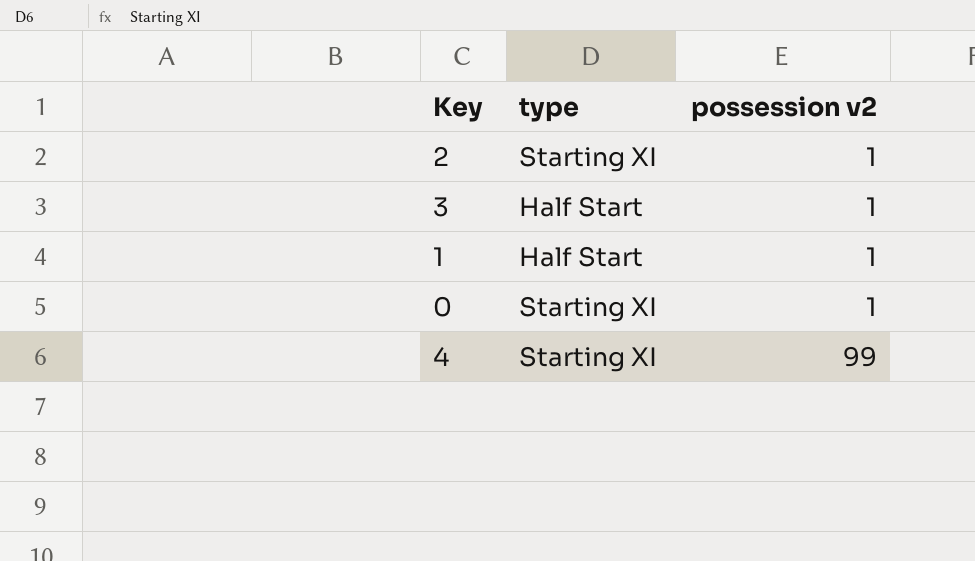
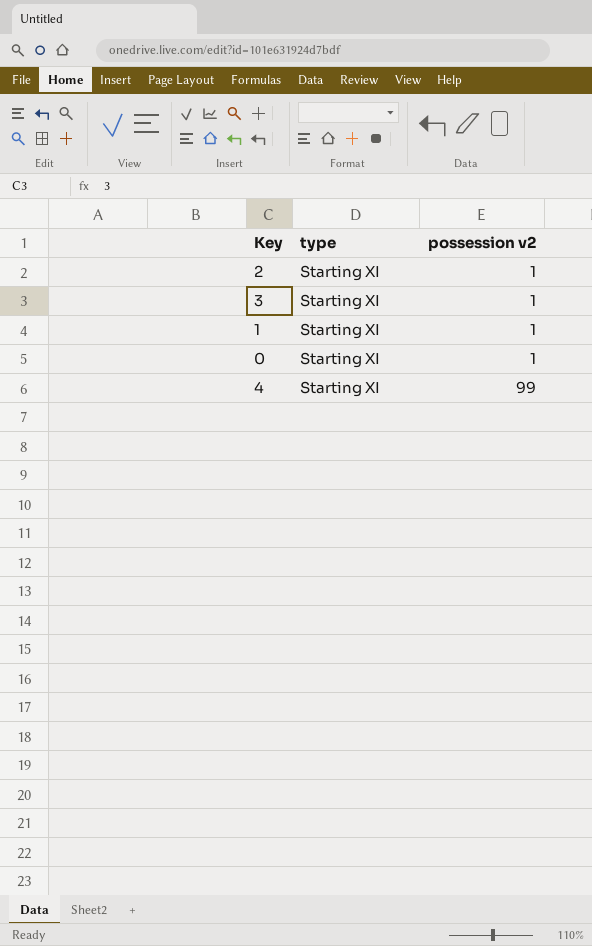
3 | type: Half Start -> Starting XI
1 | type: Half Start -> Starting XI

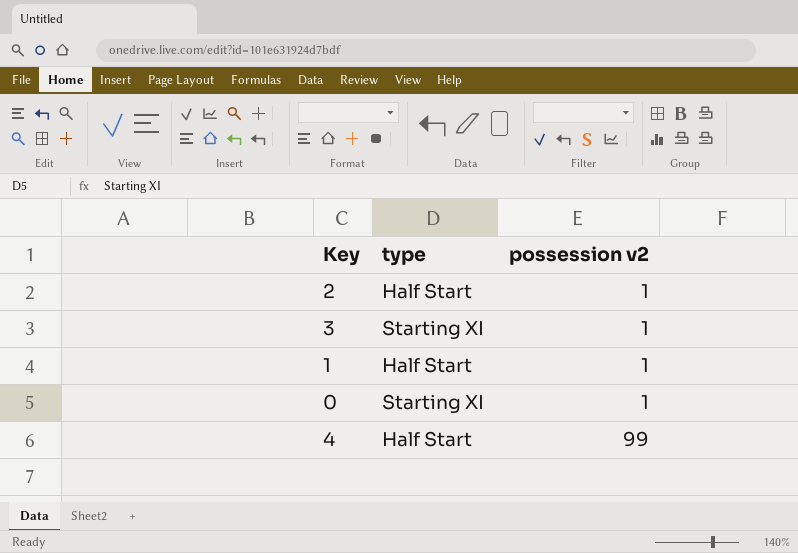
2 | type: Starting XI -> Half Start
1 | type: Starting XI -> Half Start
4 | type: Starting XI -> Half Start

